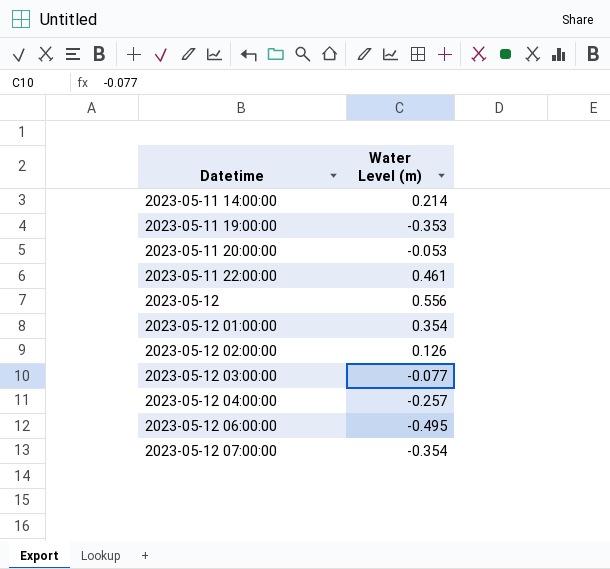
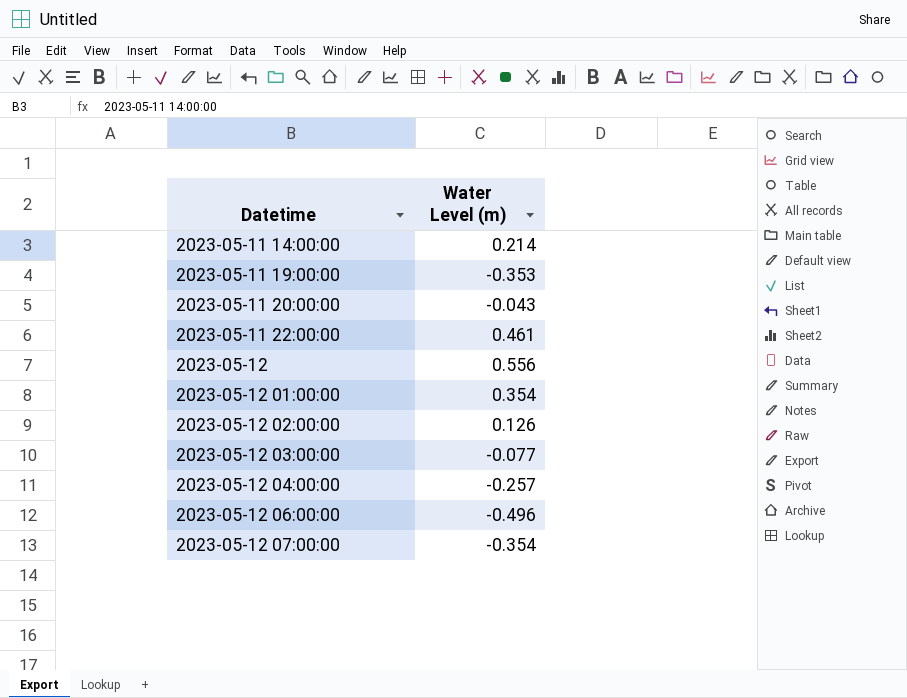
2023-05-11 20:00:00 | Water Level (m): -0.053 -> -0.043
2023-05-12 06:00:00 | Water Level (m): -0.495 -> -0.496

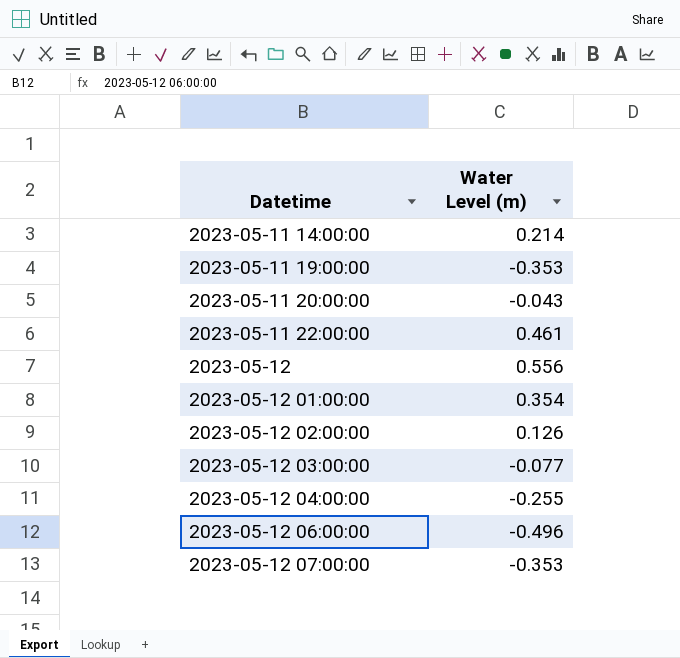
2023-05-12 04:00:00 | Water Level (m): -0.257 -> -0.255
2023-05-12 07:00:00 | Water Level (m): -0.354 -> -0.353

